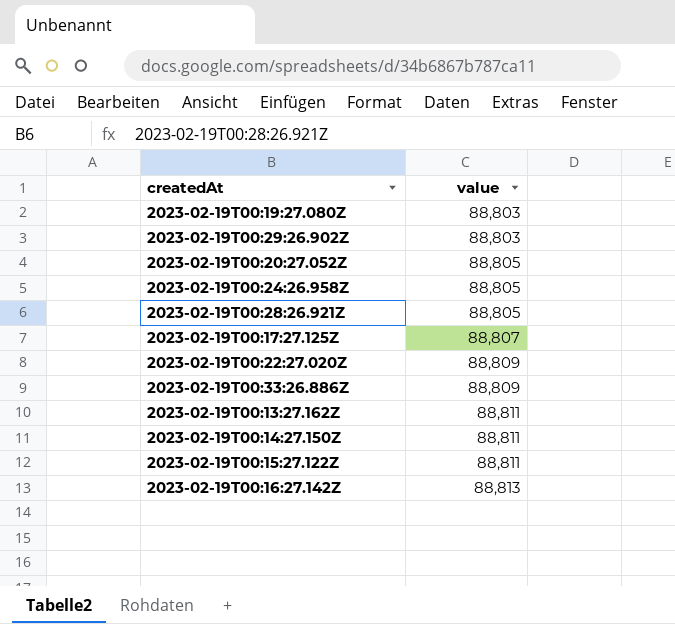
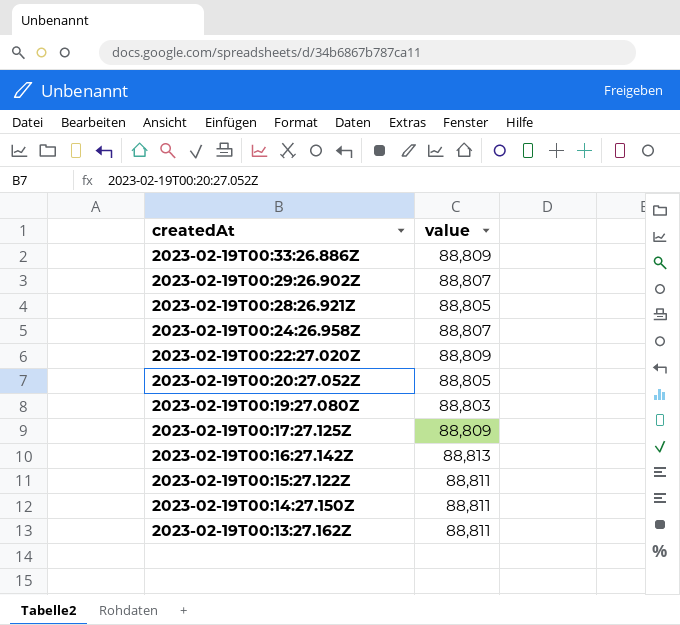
row order: value ascending -> createdAt descending
2023-02-19T00:29:26.902Z | value: 88,803 -> 88,807
2023-02-19T00:24:26.958Z | value: 88,805 -> 88,807
2023-02-19T00:17:27.125Z | value: 88,807 -> 88,809

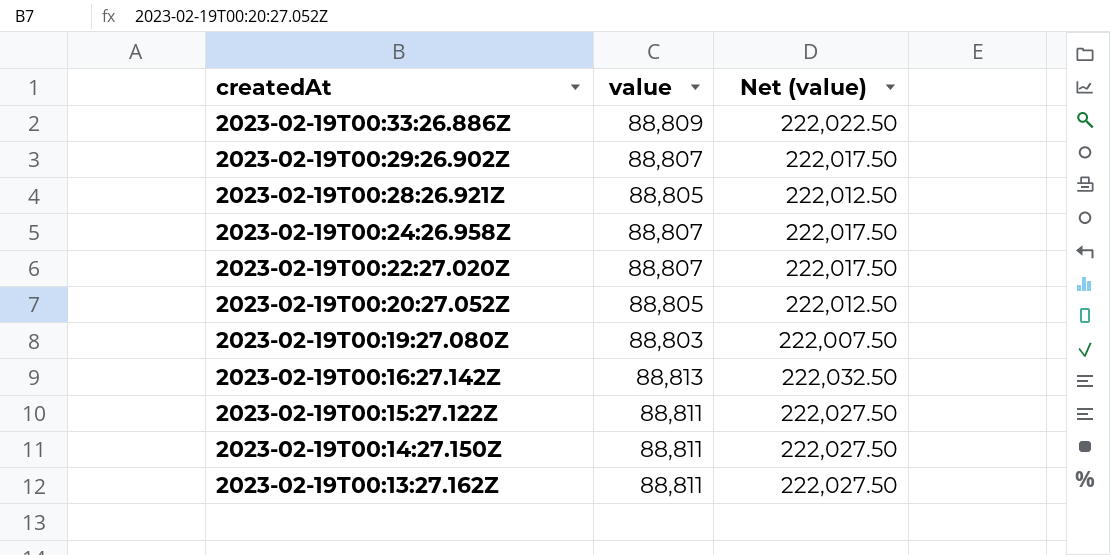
column Net (value) | formula: none -> [value] * 2.5
row 2023-02-19T00:17:27.125Z: 88,809 -> none
2023-02-19T00:22:27.020Z | value: 88,809 -> 88,807

